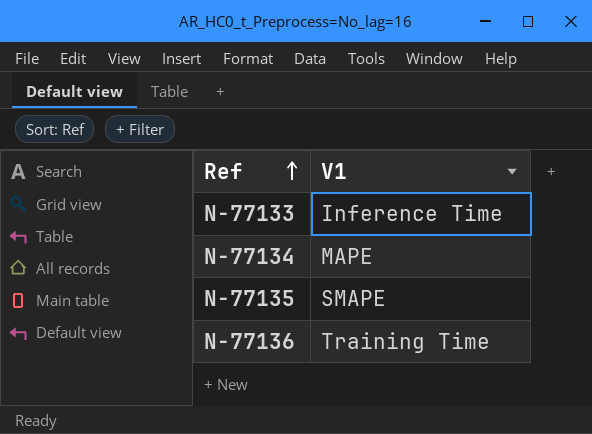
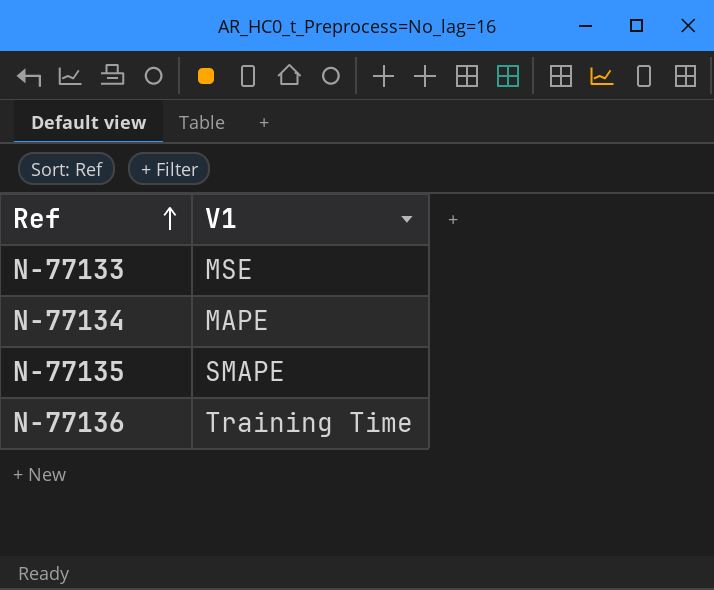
N-77133 | V1: Inference Time -> MSE

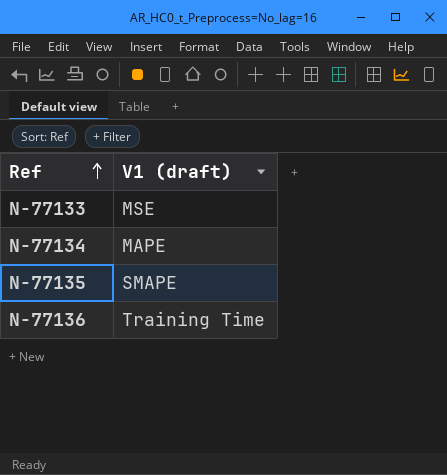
column name: V1 -> V1 (draft)

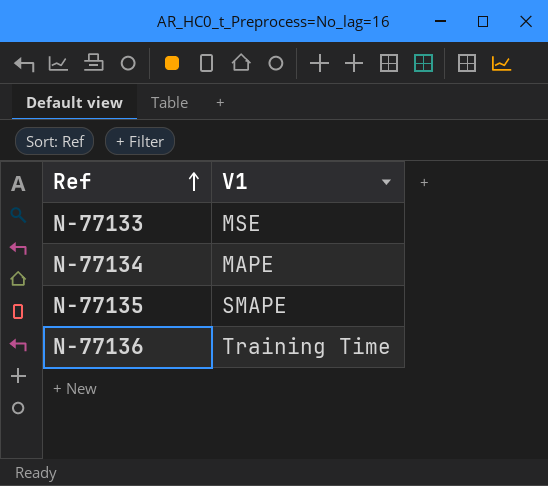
column name: V1 (draft) -> V1

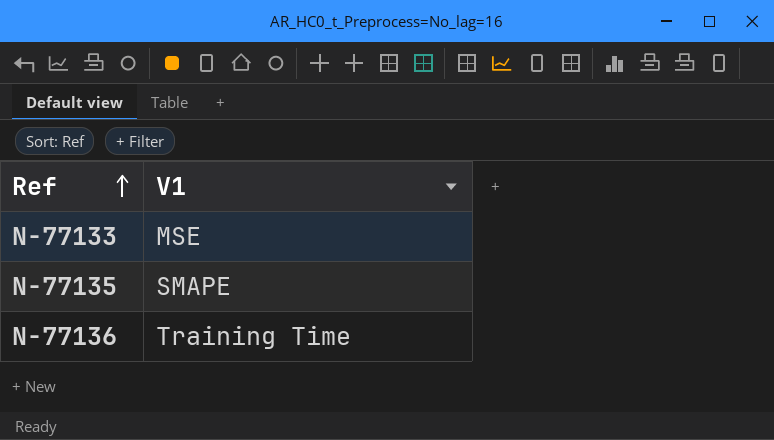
row N-77134: MAPE -> none

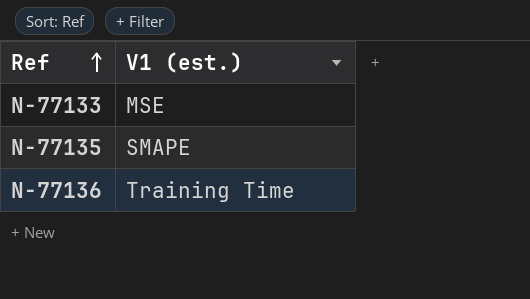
column name: V1 -> V1 (est.)

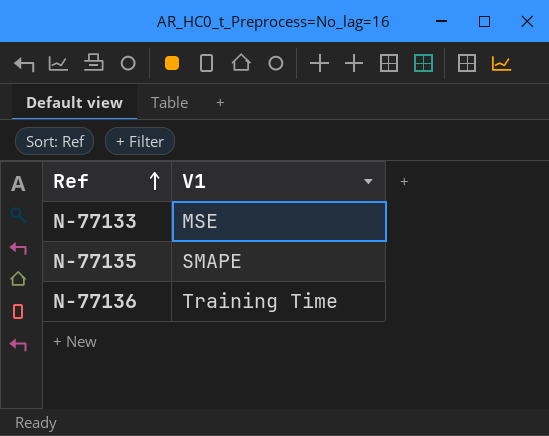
column name: V1 (est.) -> V1

